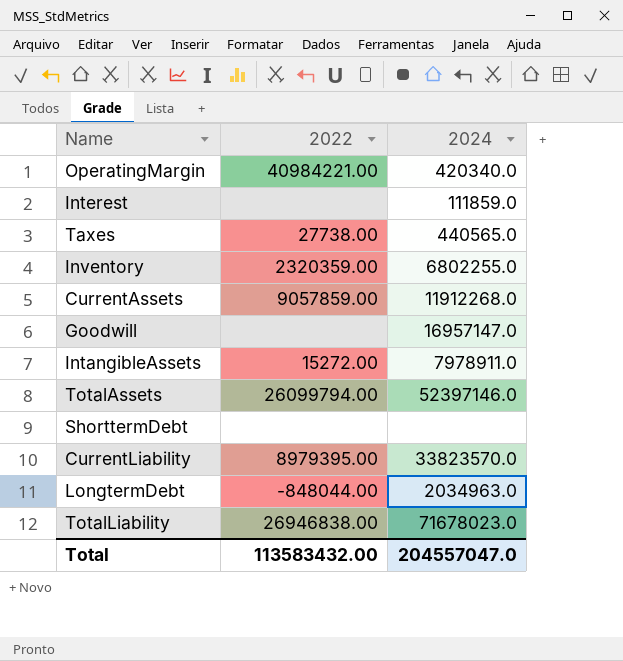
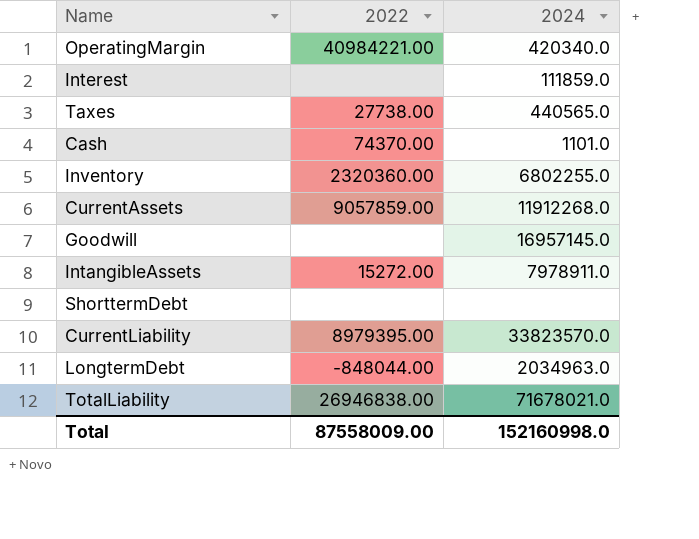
row TotalAssets: 26099794.00 | 52397146.0 -> none
row Cash: none -> 74370.00 | 1101.0
Inventory | 2022: 2320359.00 -> 2320360.00
Goodwill | 2024: 16957147.0 -> 16957145.0
TotalLiability | 2024: 71678023.0 -> 71678021.0
Total | 2022: 113583432.00 -> 87558009.00
Total | 2024: 204557047.0 -> 152160998.0

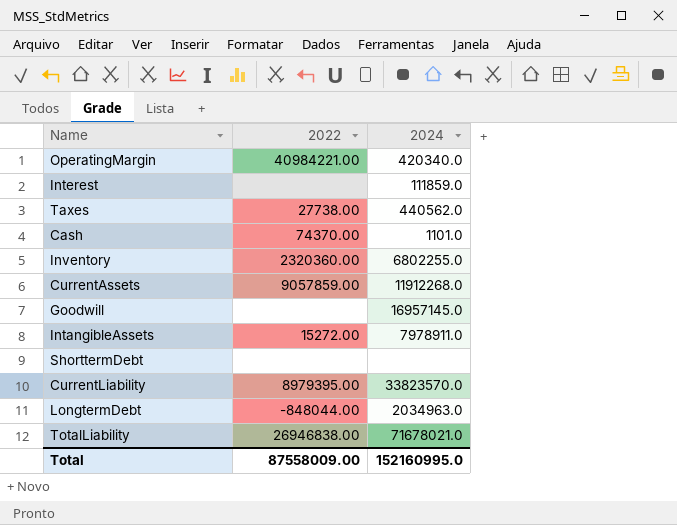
Taxes | 2024: 440565.0 -> 440562.0
Total | 2024: 152160998.0 -> 152160995.0

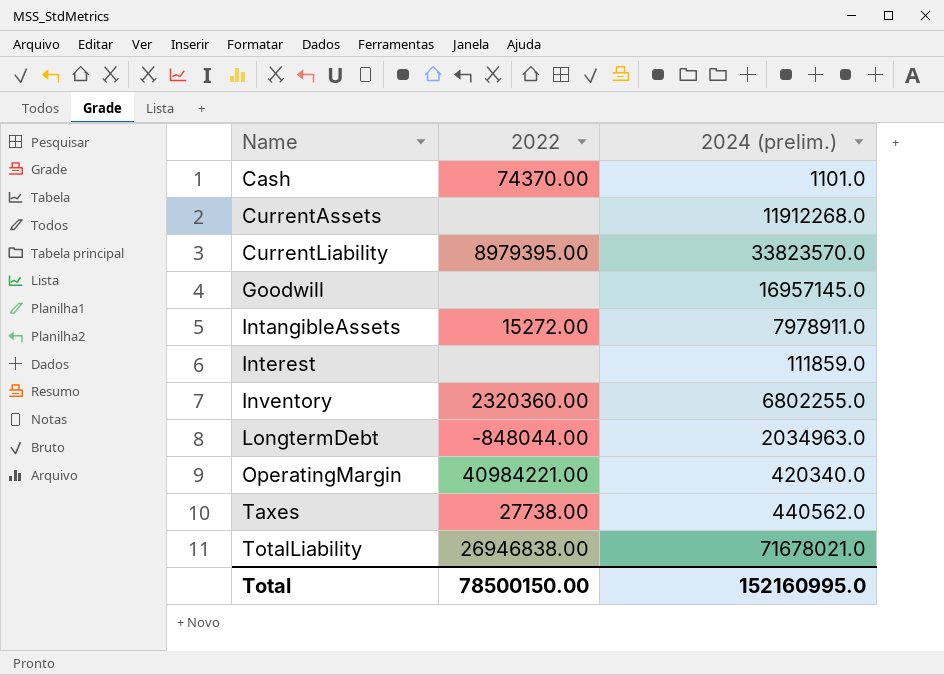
row order: none -> Name ascending
column name: 2024 -> 2024 (prelim.)
row ShorttermDebt: none | none -> none
CurrentAssets | 2022: 9057859.00 -> none
Total | 2022: 87558009.00 -> 78500150.00

